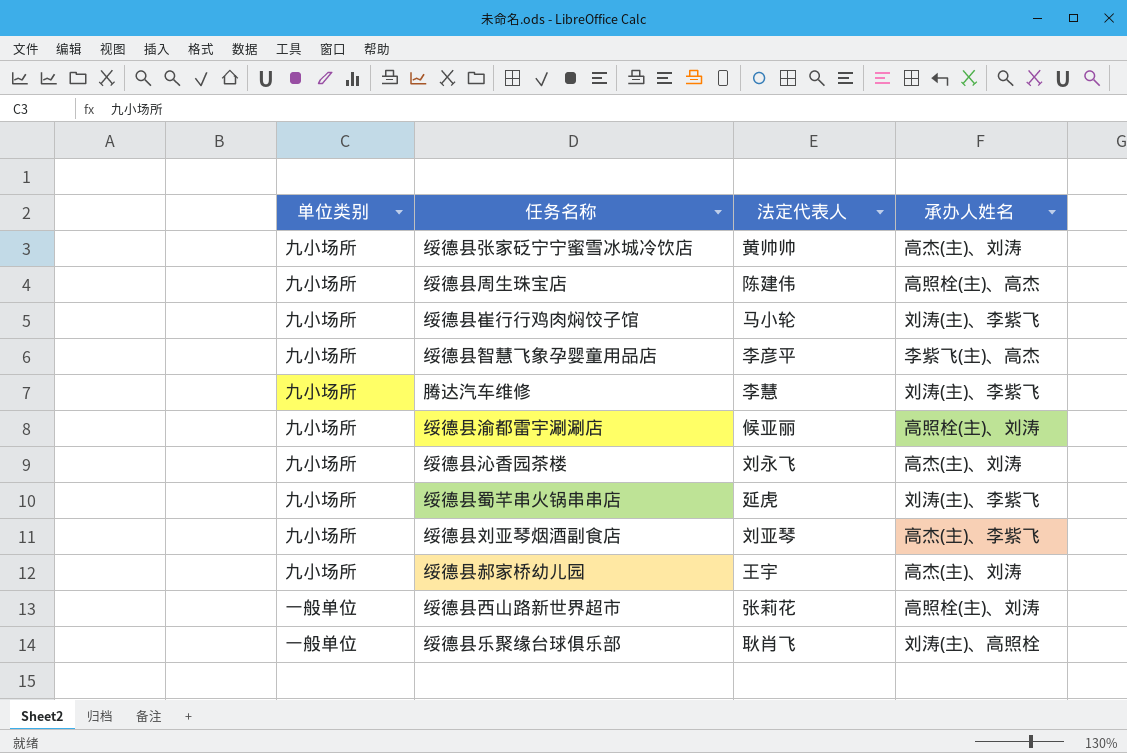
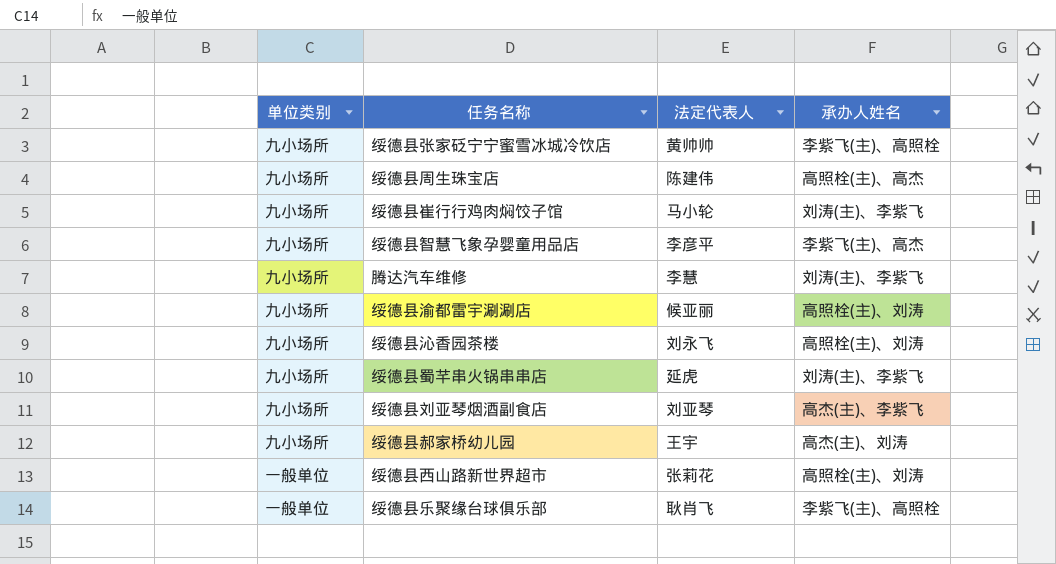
绥德县张家砭宁宁蜜雪冰城冷饮店 | 承办人姓名: 高杰(主)、刘涛 -> 李紫飞(主)、高照栓
绥德县沁香园茶楼 | 承办人姓名: 高杰(主)、刘涛 -> 高照栓(主)、刘涛
绥德县乐聚缘台球俱乐部 | 承办人姓名: 刘涛(主)、高照栓 -> 李紫飞(主)、高照栓

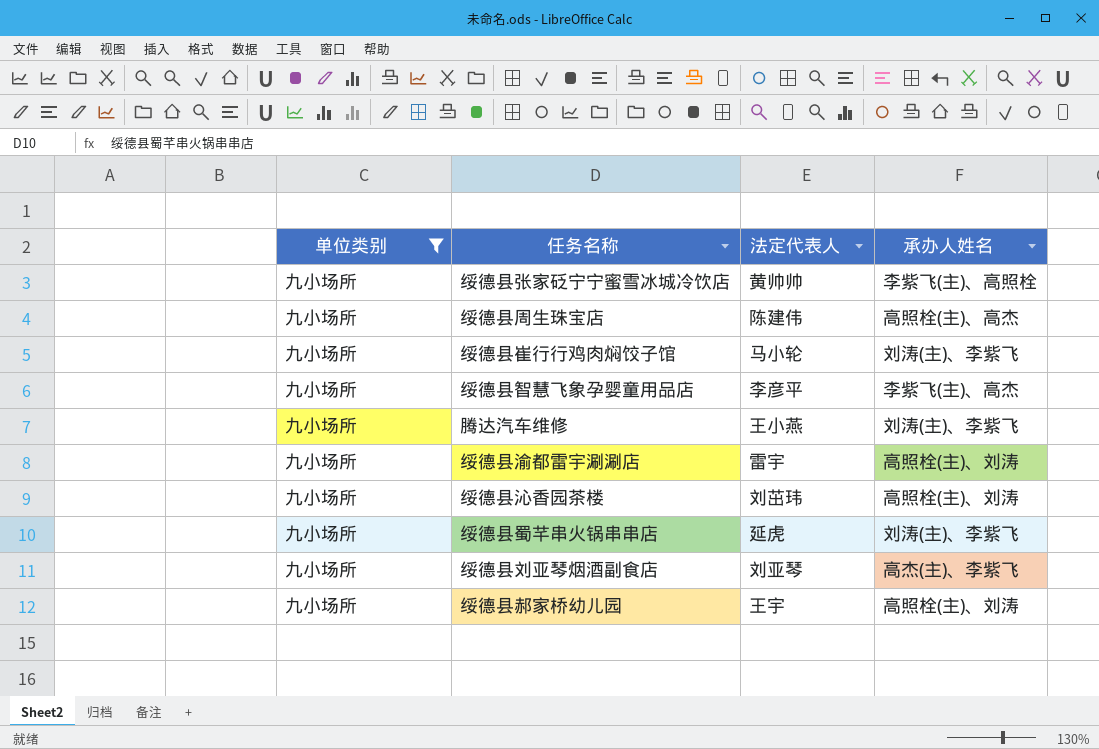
filter: none -> 单位类别 = 九小场所
腾达汽车维修 | 法定代表人: 李慧 -> 王小燕
绥德县渝都雷宇涮涮店 | 法定代表人: 候亚丽 -> 雷宇
绥德县沁香园茶楼 | 法定代表人: 刘永飞 -> 刘茁玮
绥德县郝家桥幼儿园 | 承办人姓名: 高杰(主)、刘涛 -> 高照栓(主)、刘涛

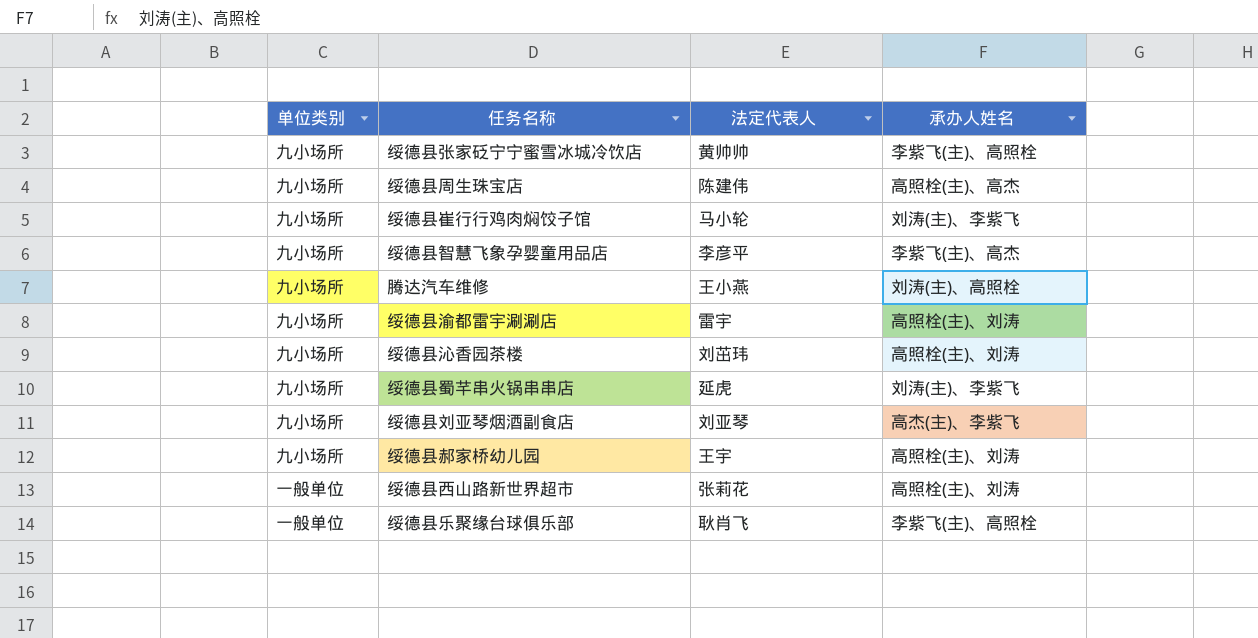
filter: 单位类别 = 九小场所 -> none
腾达汽车维修 | 承办人姓名: 刘涛(主)、李紫飞 -> 刘涛(主)、高照栓

